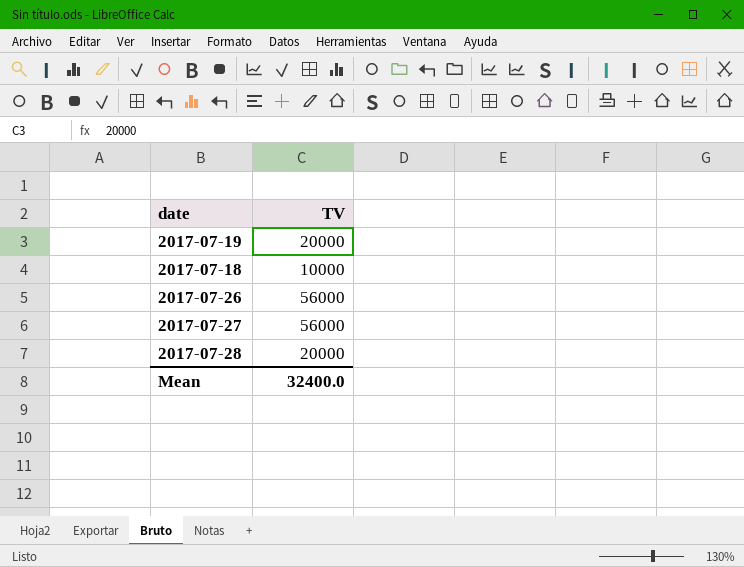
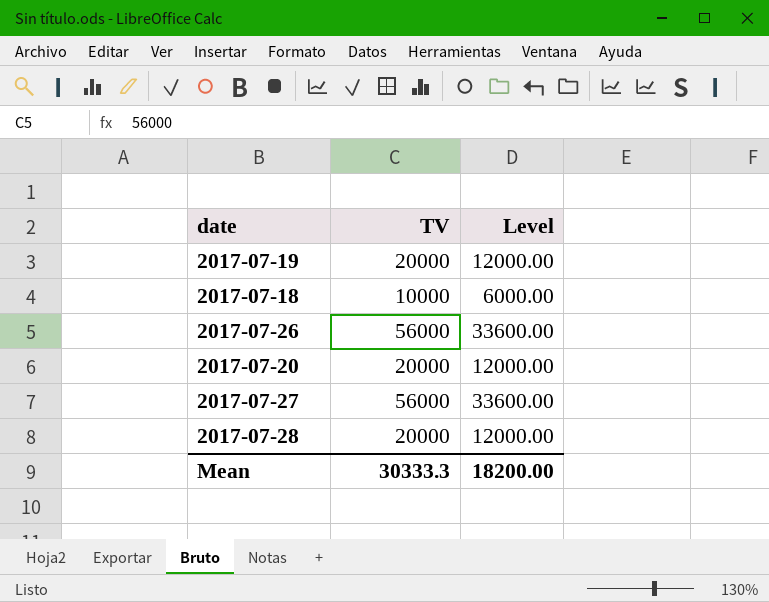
column Level | formula: none -> [TV] * 0.6
row 2017-07-20: none -> 20000 | 12000.00
Mean | TV: 32400.0 -> 30333.3

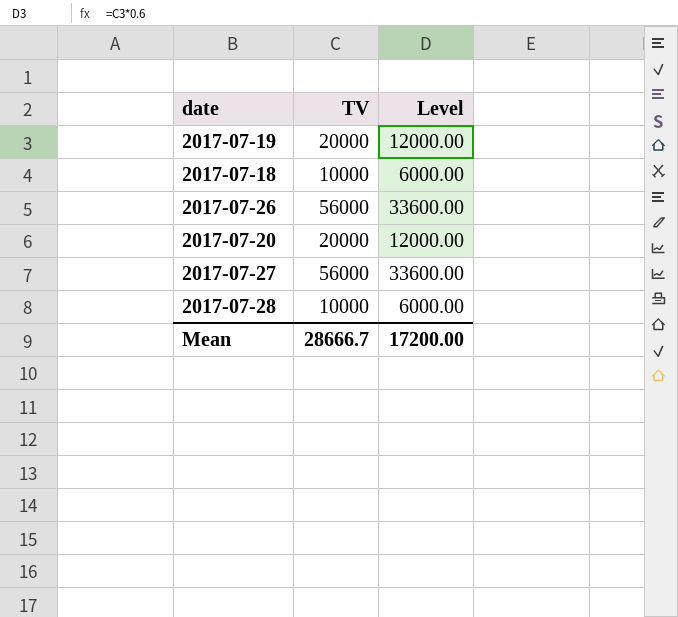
2017-07-28 | TV: 20000 -> 10000
2017-07-28 | Level: 12000.00 -> 6000.00
Mean | TV: 30333.3 -> 28666.7
Mean | Level: 18200.00 -> 17200.00

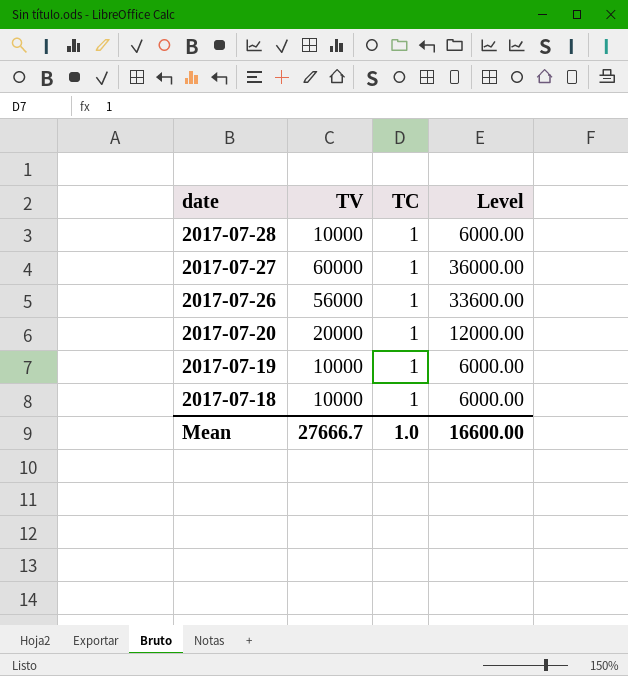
row order: none -> date descending
column TC | position: none -> 3
2017-07-27 | TV: 56000 -> 60000
2017-07-27 | Level: 33600.00 -> 36000.00
2017-07-19 | TV: 20000 -> 10000
2017-07-19 | Level: 12000.00 -> 6000.00
Mean | TV: 28666.7 -> 27666.7
Mean | Level: 17200.00 -> 16600.00

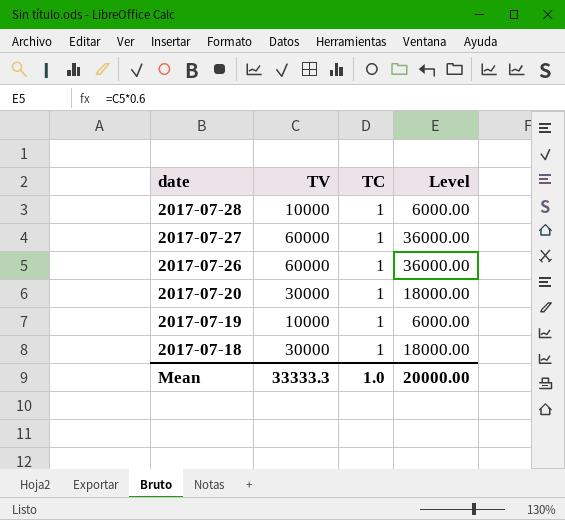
2017-07-26 | TV: 56000 -> 60000
2017-07-26 | Level: 33600.00 -> 36000.00
2017-07-20 | TV: 20000 -> 30000
2017-07-20 | Level: 12000.00 -> 18000.00
2017-07-18 | TV: 10000 -> 30000
2017-07-18 | Level: 6000.00 -> 18000.00
Mean | TV: 27666.7 -> 33333.3
Mean | Level: 16600.00 -> 20000.00

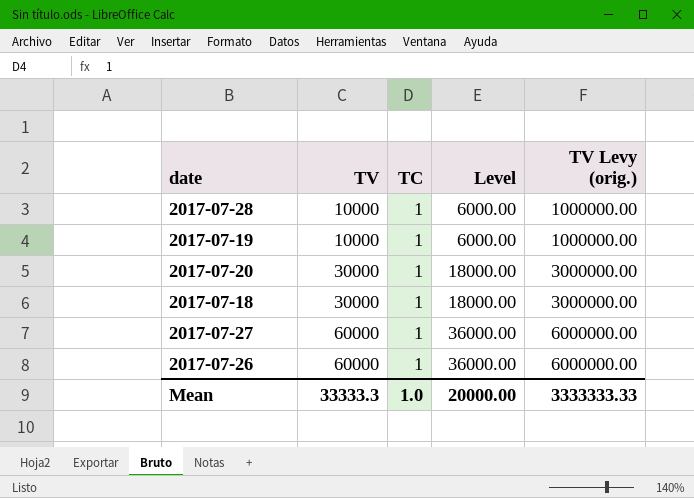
row order: date descending -> TV ascending
column TV Levy (orig.) | formula: none -> [TV] * 100

